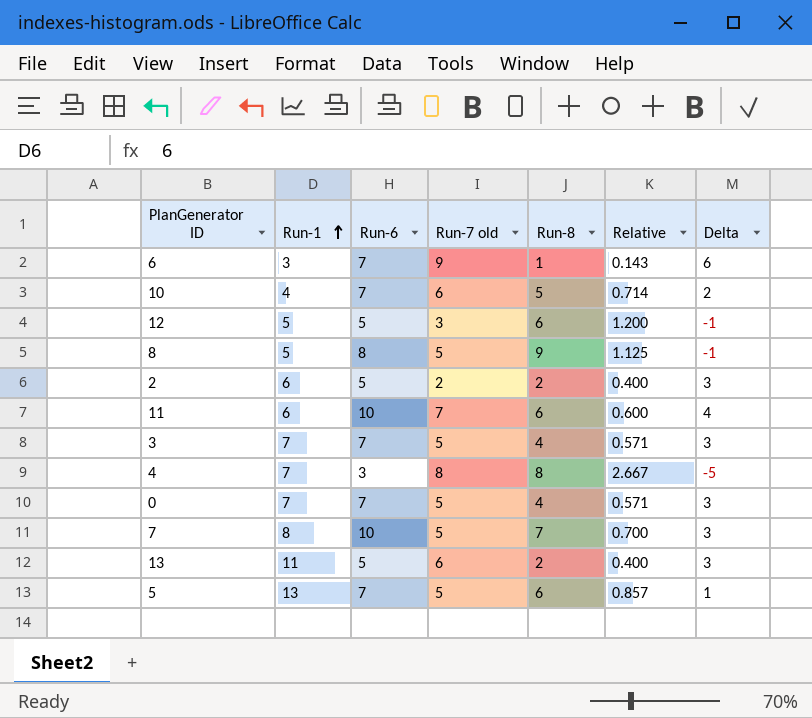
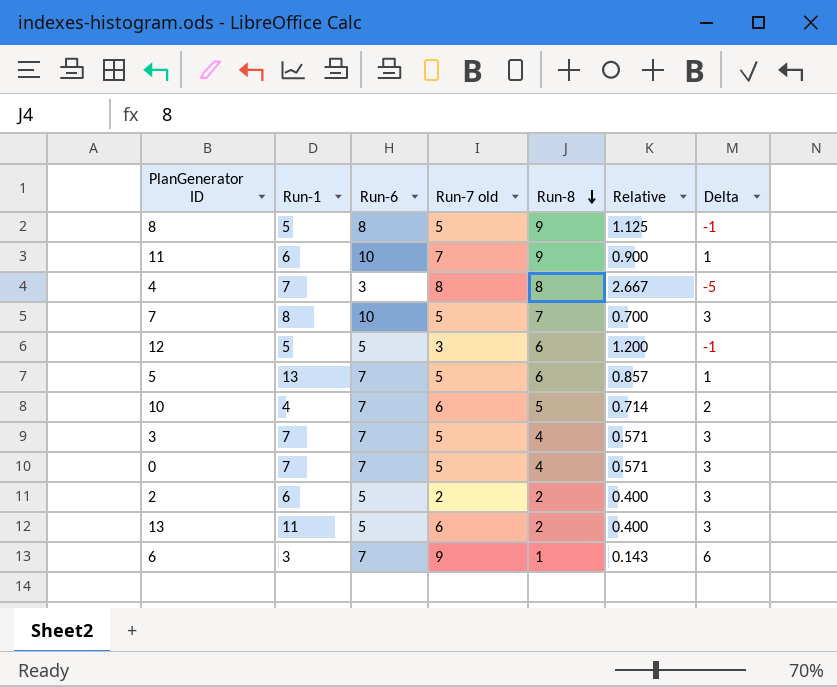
row order: Run-1 ascending -> Run-8 descending
11 | Run-8: 6 -> 9
11 | Relative: 0.600 -> 0.900
11 | Delta: 4 -> 1

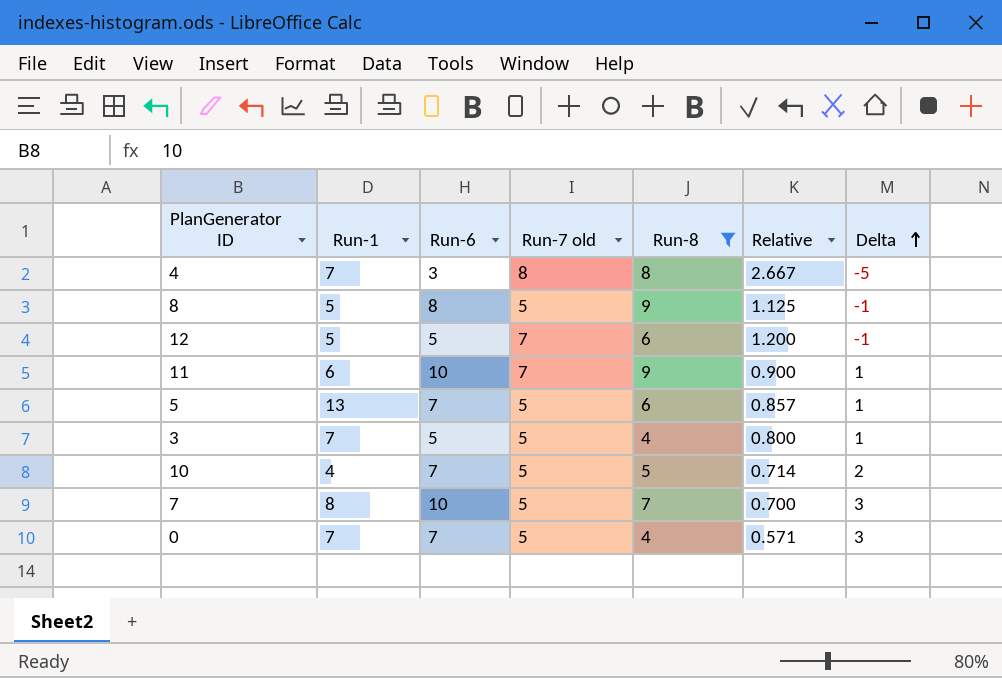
filter: none -> Run-8 >= 4
row order: Run-8 descending -> Delta ascending
12 | Run-7 old: 3 -> 7
3 | Run-6: 7 -> 5
3 | Relative: 0.571 -> 0.800
3 | Delta: 3 -> 1
10 | Run-7 old: 6 -> 5

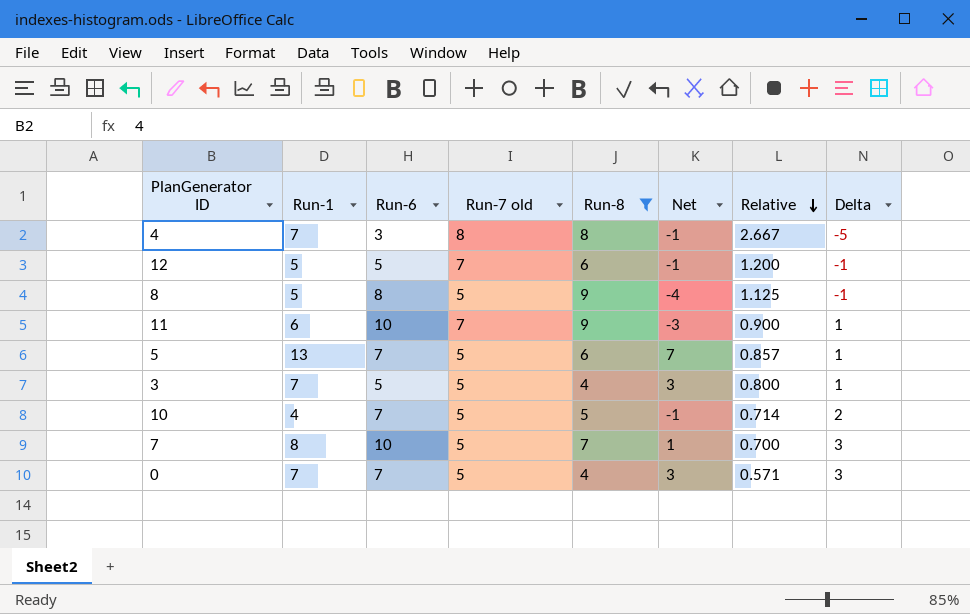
row order: Delta ascending -> Relative descending
column Net | formula: none -> [Run-1] - [Run-8]

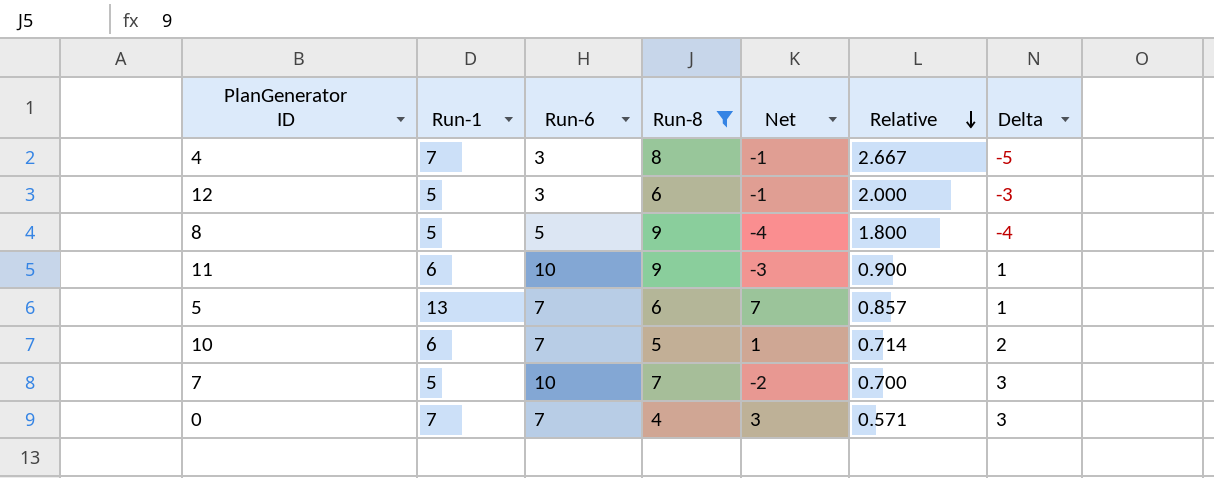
column Run-7 old | position: 4 -> none
row 3: 7 | 5 | 5 | 4 | 3 | 0.800 | 1 -> none
12 | Run-6: 5 -> 3
12 | Relative: 1.200 -> 2.000
12 | Delta: -1 -> -3
8 | Run-6: 8 -> 5
8 | Relative: 1.125 -> 1.800
8 | Delta: -1 -> -4
10 | Run-1: 4 -> 6
10 | Net: -1 -> 1
7 | Run-1: 8 -> 5
7 | Net: 1 -> -2

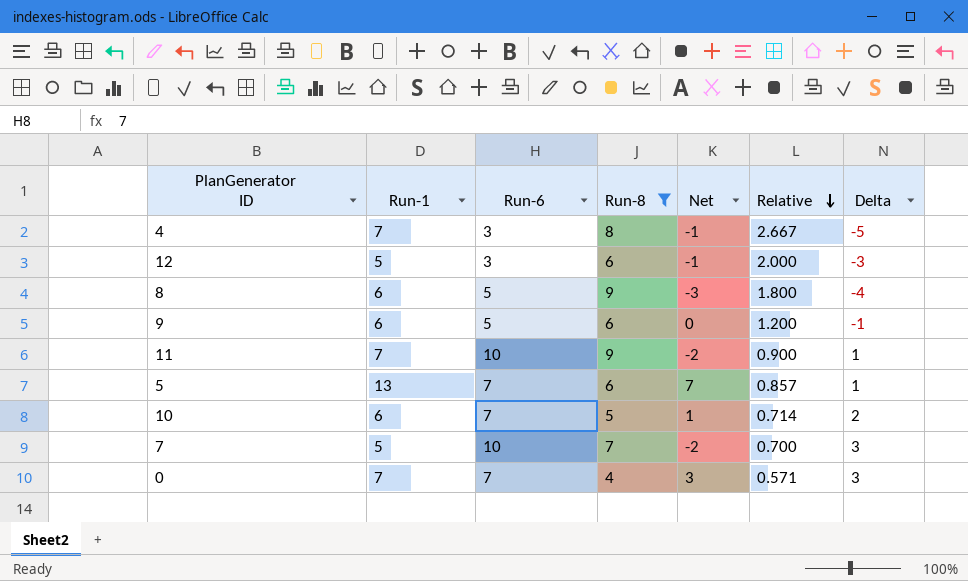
8 | Run-1: 5 -> 6
8 | Net: -4 -> -3
row 9: none -> 6 | 5 | 6 | 0 | 1.200 | -1
11 | Run-1: 6 -> 7
11 | Net: -3 -> -2

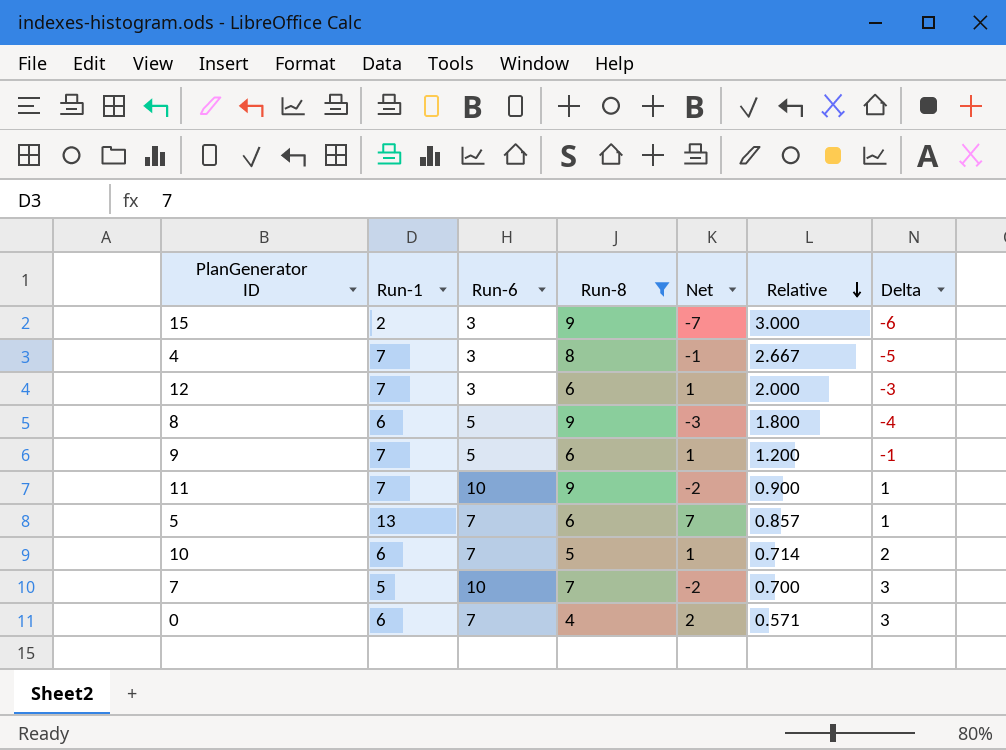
row 15: none -> 2 | 3 | 9 | -7 | 3.000 | -6
12 | Run-1: 5 -> 7
12 | Net: -1 -> 1
9 | Run-1: 6 -> 7
9 | Net: 0 -> 1
0 | Run-1: 7 -> 6
0 | Net: 3 -> 2

